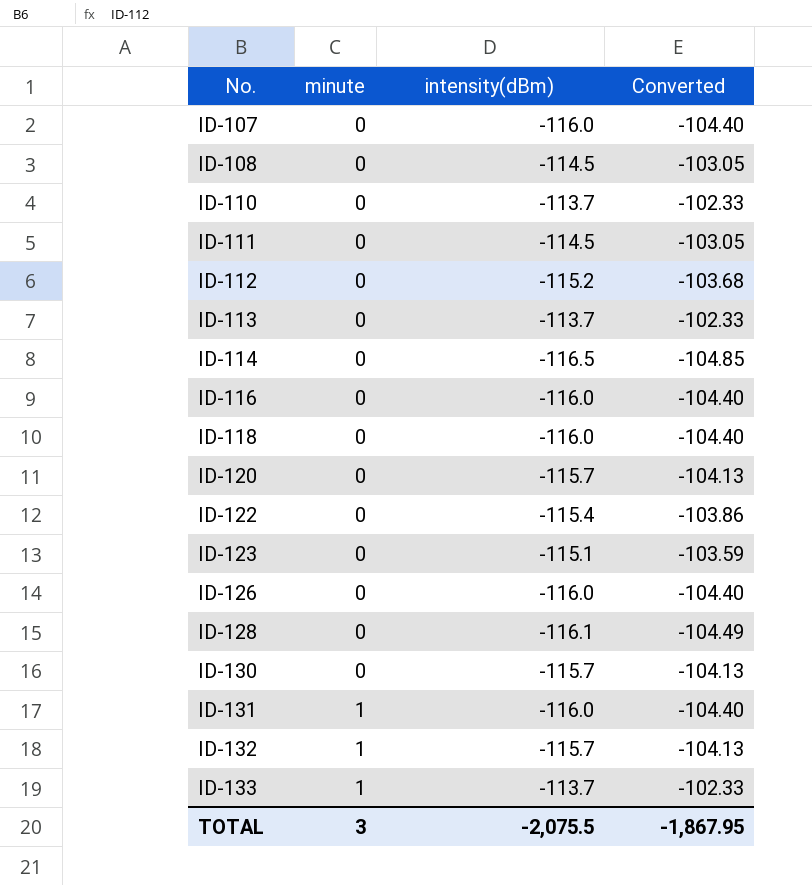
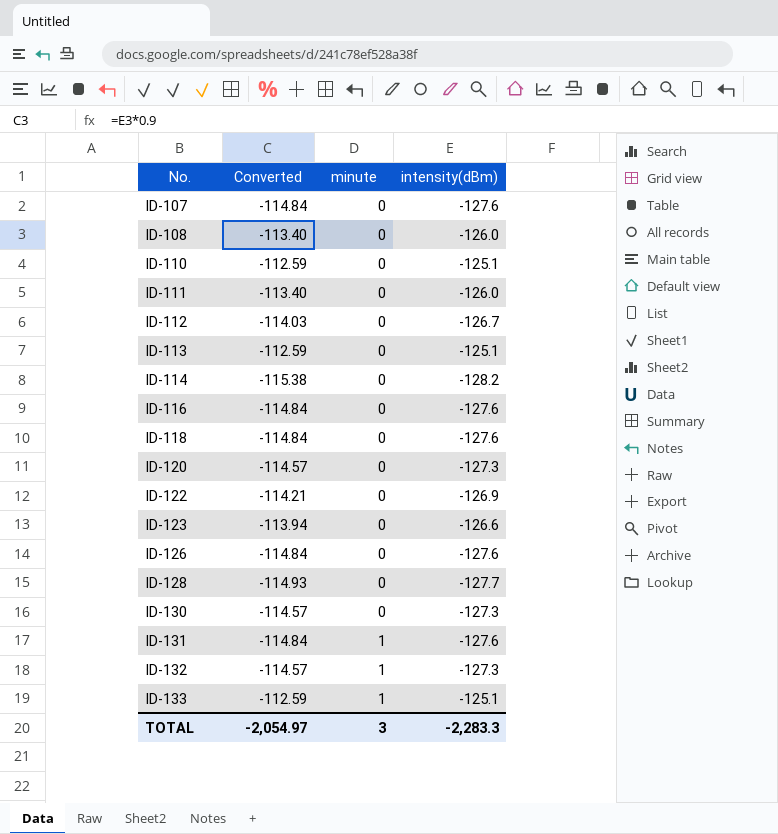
column Converted | position: 4 -> 2
ID-107 | Converted: -104.40 -> -114.84
ID-107 | intensity(dBm): -116.0 -> -127.6
ID-108 | Converted: -103.05 -> -113.40
ID-108 | intensity(dBm): -114.5 -> -126.0
ID-110 | Converted: -102.33 -> -112.59
ID-110 | intensity(dBm): -113.7 -> -125.1
ID-111 | Converted: -103.05 -> -113.40
ID-111 | intensity(dBm): -114.5 -> -126.0
ID-112 | Converted: -103.68 -> -114.03
ID-112 | intensity(dBm): -115.2 -> -126.7
ID-113 | Converted: -102.33 -> -112.59
ID-113 | intensity(dBm): -113.7 -> -125.1
ID-114 | Converted: -104.85 -> -115.38
ID-114 | intensity(dBm): -116.5 -> -128.2
ID-116 | Converted: -104.40 -> -114.84
ID-116 | intensity(dBm): -116.0 -> -127.6
ID-118 | Converted: -104.40 -> -114.84
ID-118 | intensity(dBm): -116.0 -> -127.6
ID-120 | Converted: -104.13 -> -114.57
ID-120 | intensity(dBm): -115.7 -> -127.3
ID-122 | Converted: -103.86 -> -114.21
ID-122 | intensity(dBm): -115.4 -> -126.9
ID-123 | Converted: -103.59 -> -113.94
ID-123 | intensity(dBm): -115.1 -> -126.6
ID-126 | Converted: -104.40 -> -114.84
ID-126 | intensity(dBm): -116.0 -> -127.6
ID-128 | Converted: -104.49 -> -114.93
ID-128 | intensity(dBm): -116.1 -> -127.7
ID-130 | Converted: -104.13 -> -114.57
ID-130 | intensity(dBm): -115.7 -> -127.3
ID-131 | Converted: -104.40 -> -114.84
ID-131 | intensity(dBm): -116.0 -> -127.6
ID-132 | Converted: -104.13 -> -114.57
ID-132 | intensity(dBm): -115.7 -> -127.3
ID-133 | Converted: -102.33 -> -112.59
ID-133 | intensity(dBm): -113.7 -> -125.1
TOTAL | Converted: -1,867.95 -> -2,054.97
TOTAL | intensity(dBm): -2,075.5 -> -2,283.3

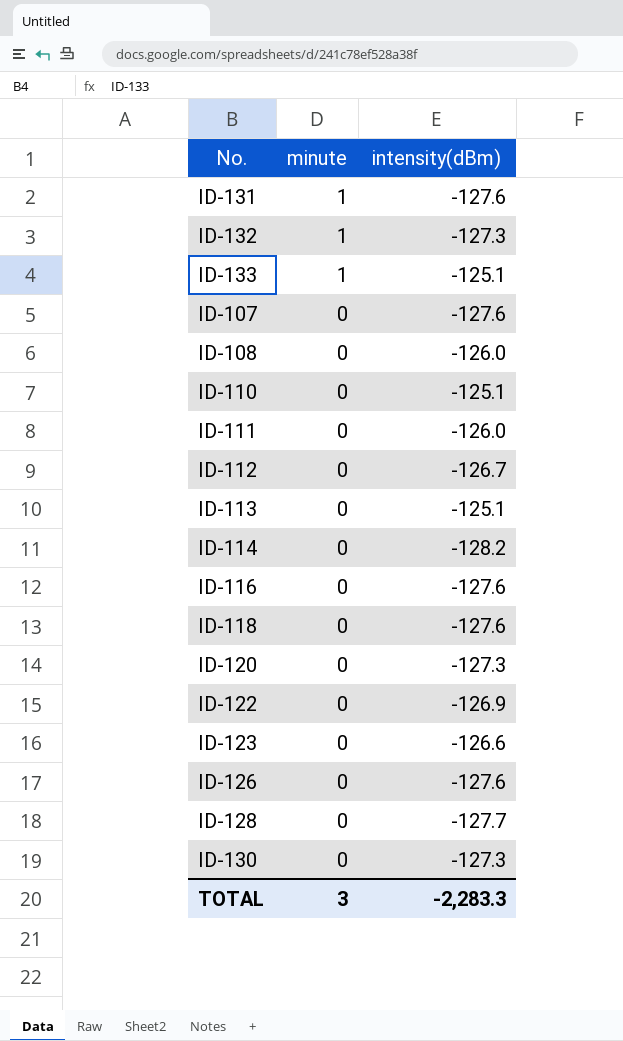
row order: No. ascending -> minute descending
column Converted | formula: [intensity(dBm)] * 0.9 -> none

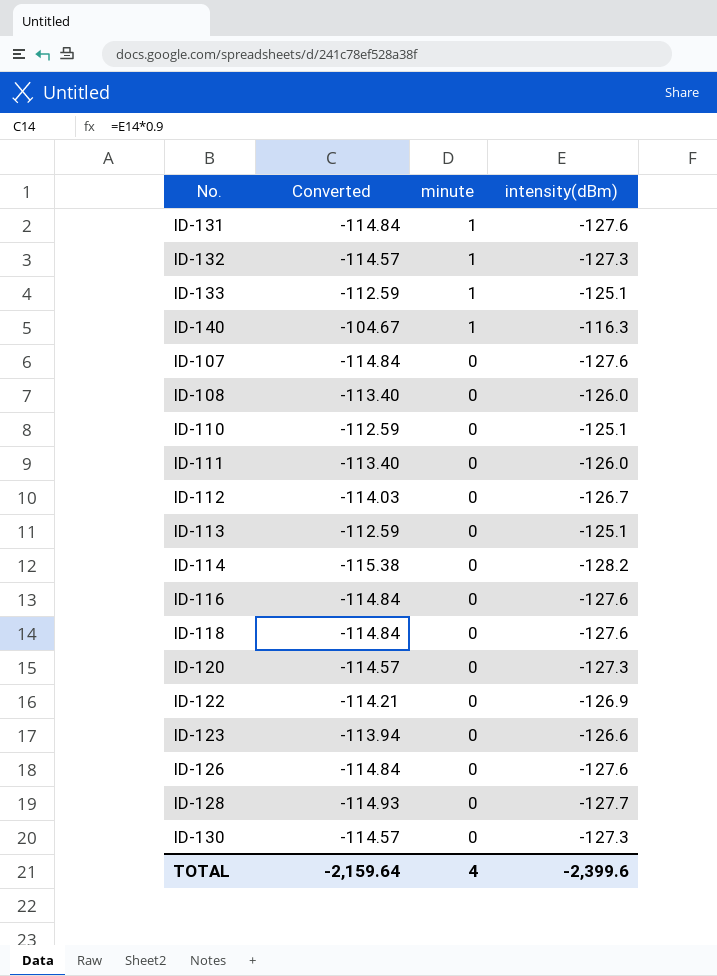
column Converted | formula: none -> [intensity(dBm)] * 0.9
row ID-140: none -> -104.67 | 1 | -116.3
TOTAL | minute: 3 -> 4
TOTAL | intensity(dBm): -2,283.3 -> -2,399.6

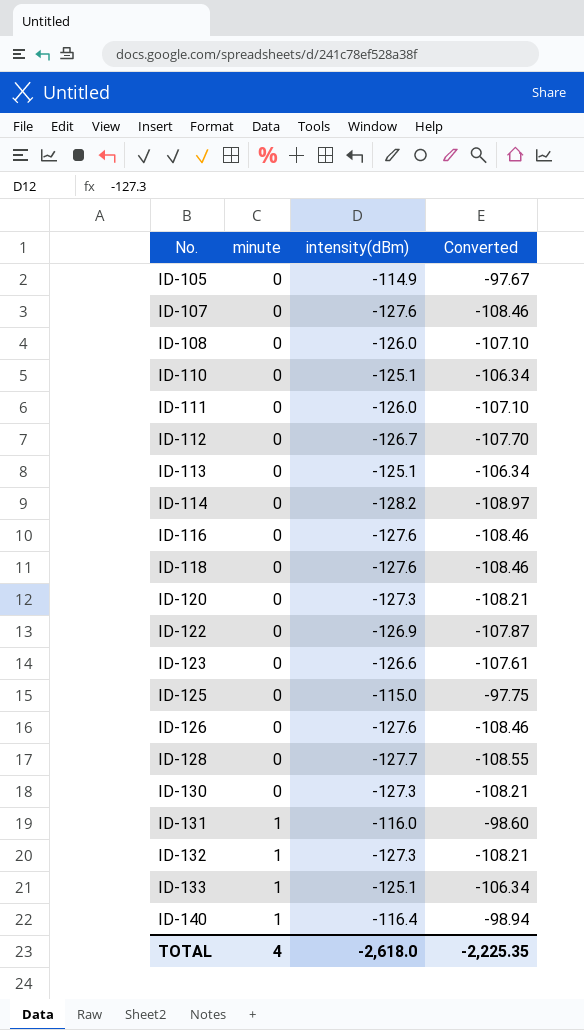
row order: minute descending -> No. ascending
column Converted | formula: [intensity(dBm)] * 0.9 -> [intensity(dBm)] * 0.85
column Converted | position: 2 -> 4
row ID-105: none -> 0 | -114.9 | -97.67
row ID-125: none -> 0 | -115.0 | -97.75
ID-131 | intensity(dBm): -127.6 -> -116.0
ID-140 | intensity(dBm): -116.3 -> -116.4
TOTAL | intensity(dBm): -2,399.6 -> -2,618.0
TOTAL | Converted: -2,159.64 -> -2,225.35

